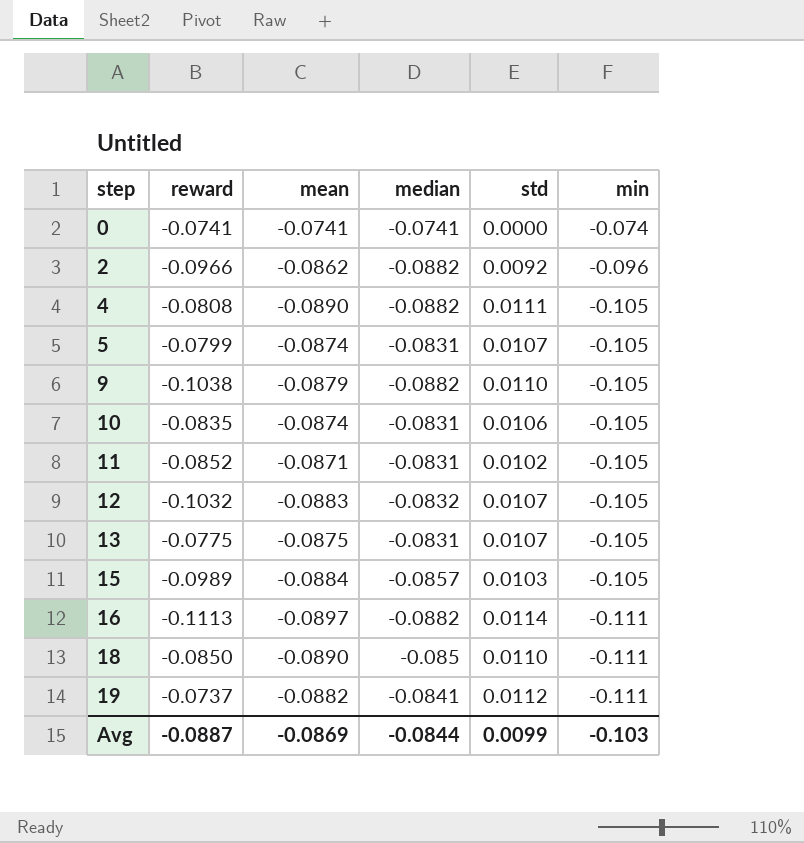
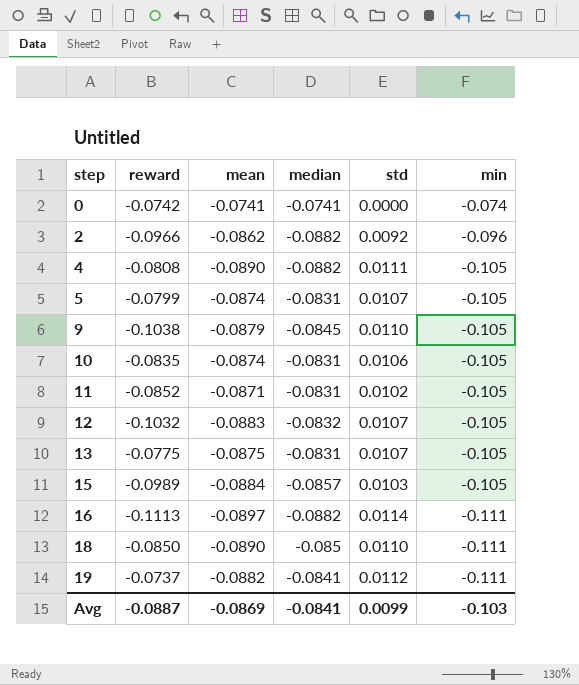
0 | reward: -0.0741 -> -0.0742
9 | median: -0.0882 -> -0.0845
Avg | median: -0.0844 -> -0.0841

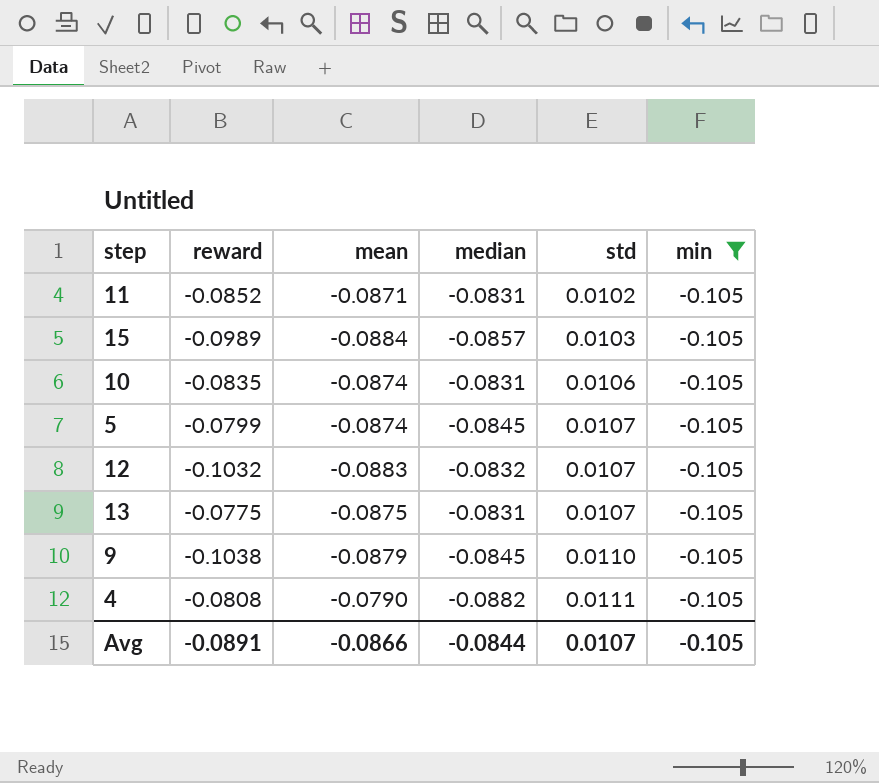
filter: none -> min = -0.105
row order: step ascending -> std ascending
5 | median: -0.0831 -> -0.0845
4 | mean: -0.0890 -> -0.0790
Avg | reward: -0.0887 -> -0.0891
Avg | mean: -0.0869 -> -0.0866
Avg | median: -0.0841 -> -0.0844
Avg | std: 0.0099 -> 0.0107
Avg | min: -0.103 -> -0.105

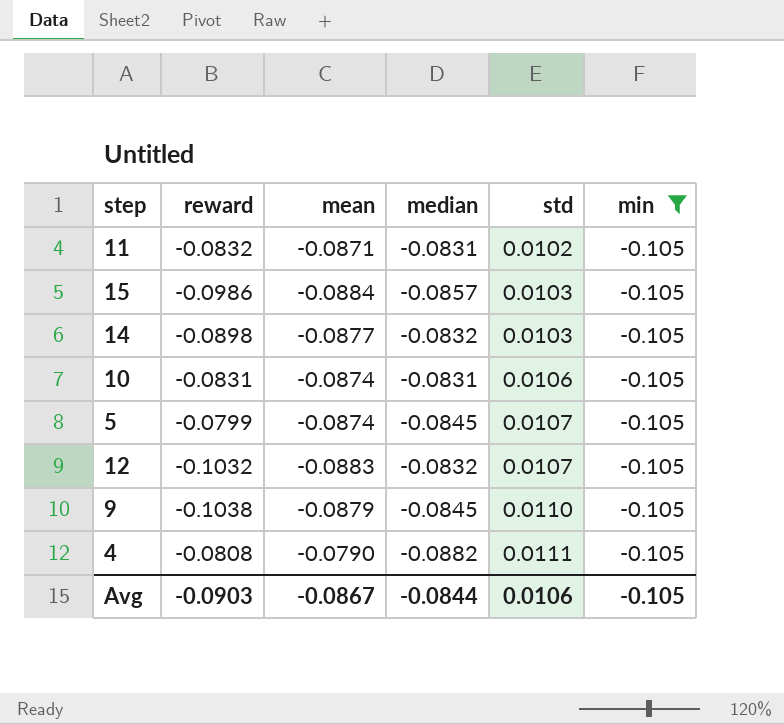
row 13: -0.0775 | -0.0875 | -0.0831 | 0.0107 | -0.105 -> none
11 | reward: -0.0852 -> -0.0832
15 | reward: -0.0989 -> -0.0986
row 14: none -> -0.0898 | -0.0877 | -0.0832 | 0.0103 | -0.105
10 | reward: -0.0835 -> -0.0831
Avg | reward: -0.0891 -> -0.0903
Avg | mean: -0.0866 -> -0.0867
Avg | std: 0.0107 -> 0.0106

